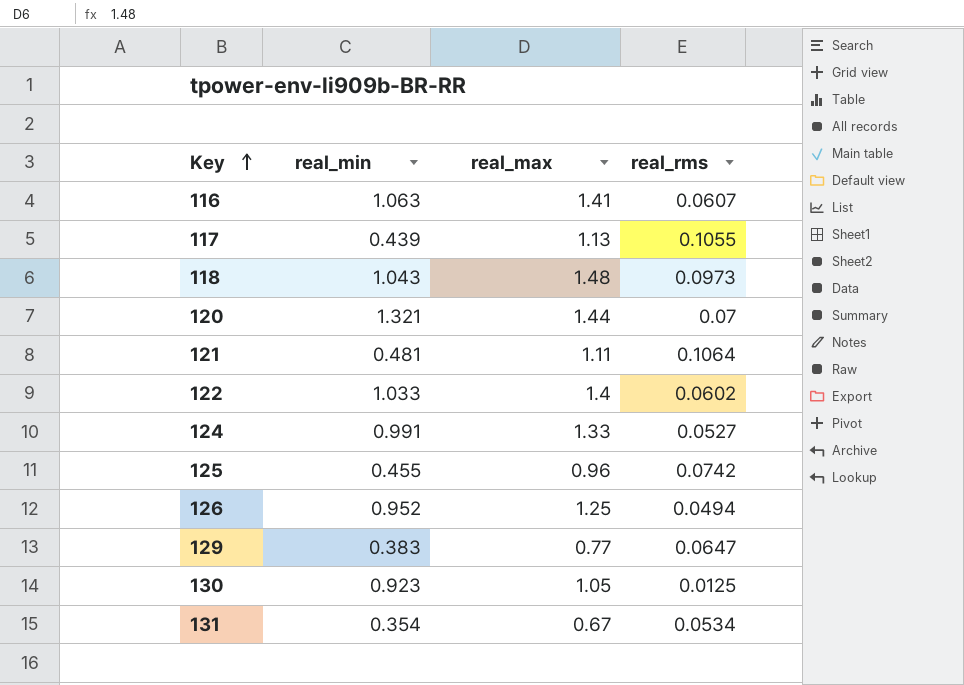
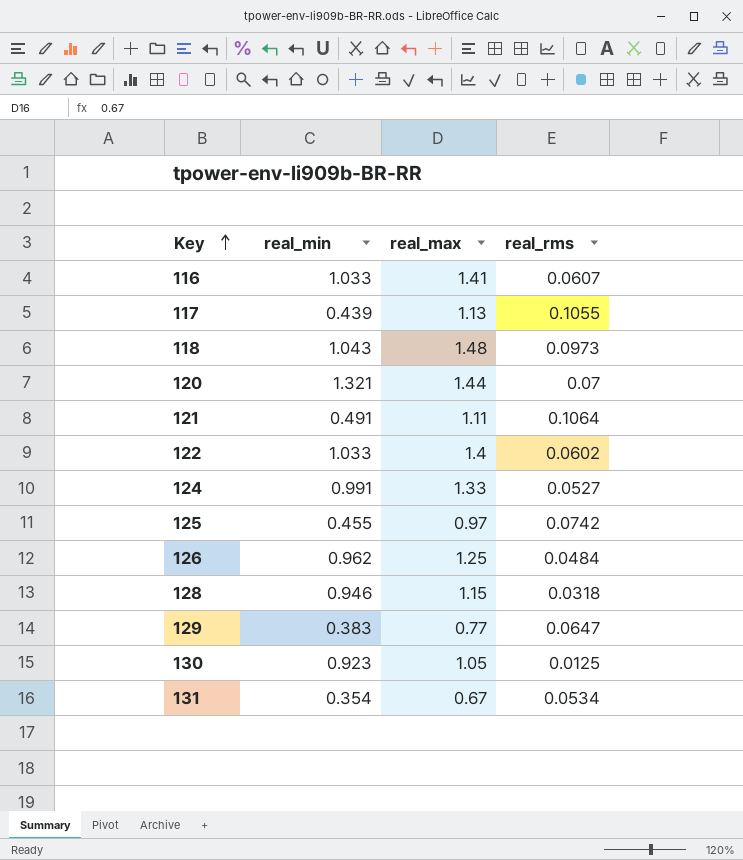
116 | real_min: 1.063 -> 1.033
121 | real_min: 0.481 -> 0.491
125 | real_max: 0.96 -> 0.97
126 | real_min: 0.952 -> 0.962
126 | real_rms: 0.0494 -> 0.0484
row 128: none -> 0.946 | 1.15 | 0.0318

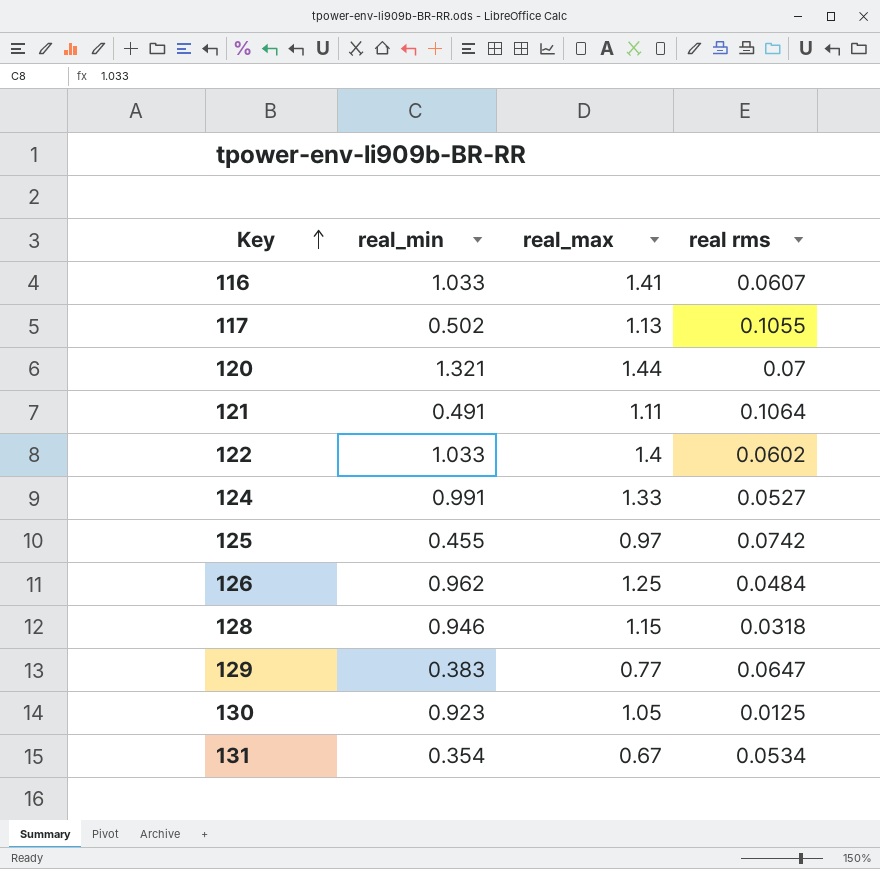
column name: real_rms -> real rms
row 118: 1.043 | 1.48 | 0.0973 -> none
117 | real_min: 0.439 -> 0.502

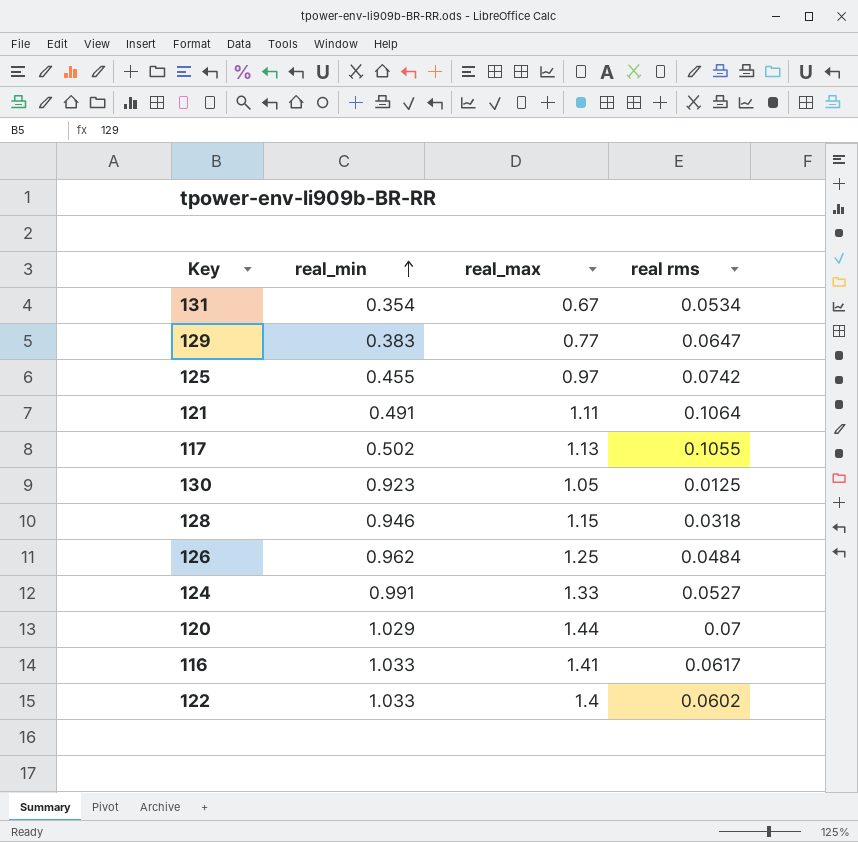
row order: Key ascending -> real_min ascending
120 | real_min: 1.321 -> 1.029
116 | real rms: 0.0607 -> 0.0617

